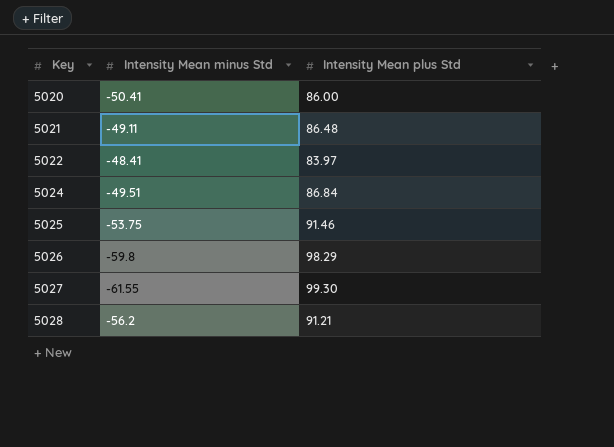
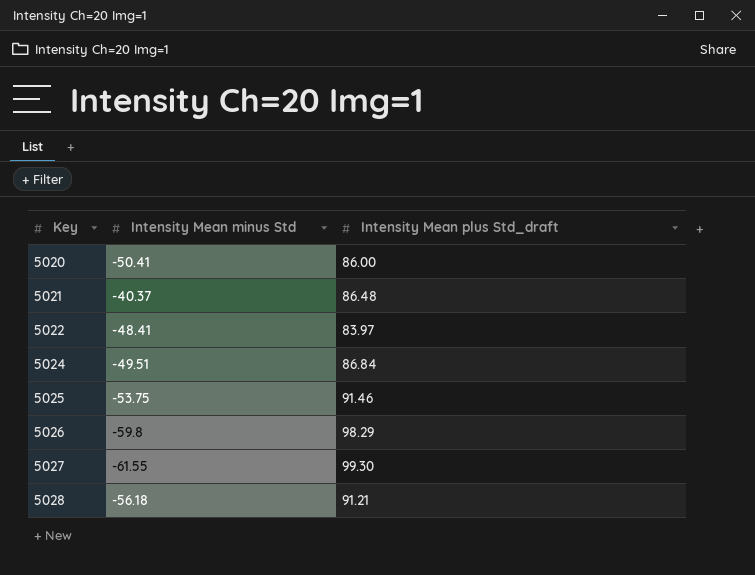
column name: Intensity Mean plus Std -> Intensity Mean plus Std_draft
5021 | Intensity Mean minus Std: -49.11 -> -40.37
5028 | Intensity Mean minus Std: -56.2 -> -56.18

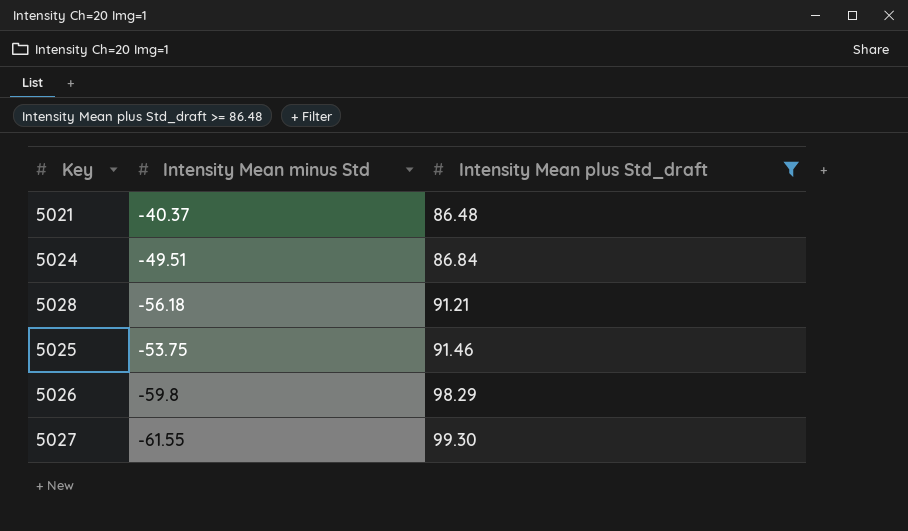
filter: none -> Intensity Mean plus Std_draft >= 86.48
row order: Key ascending -> Intensity Mean plus Std_draft ascending

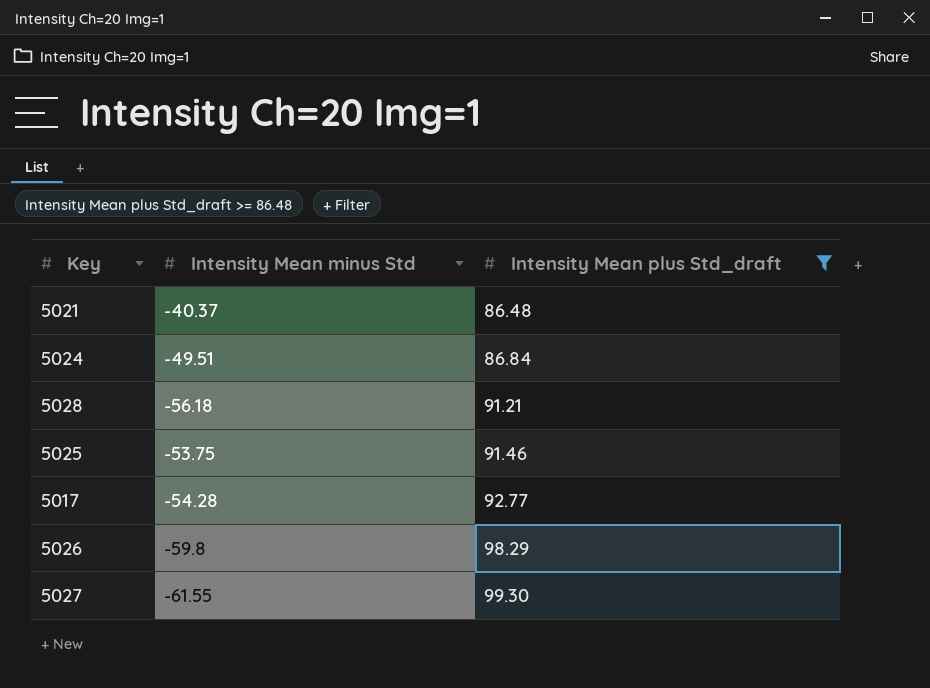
row 5017: none -> -54.28 | 92.77

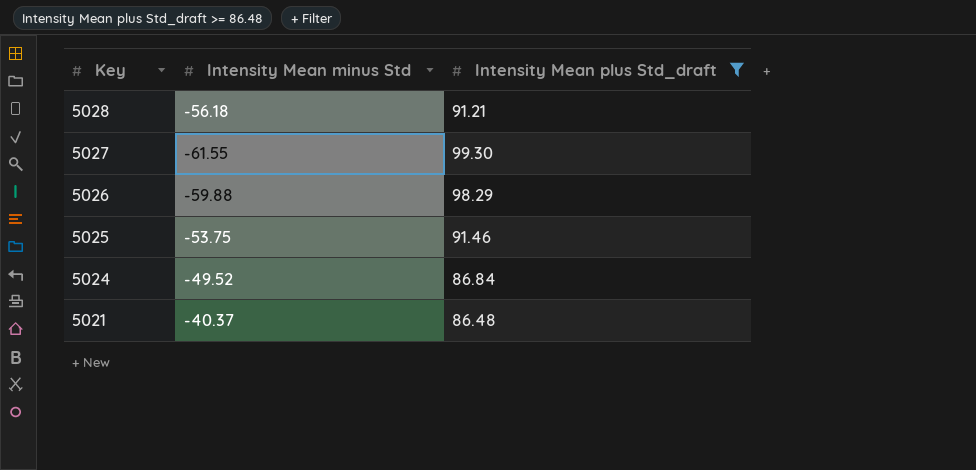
row order: Intensity Mean plus Std_draft ascending -> Key descending
row 5017: -54.28 | 92.77 -> none
5026 | Intensity Mean minus Std: -59.8 -> -59.88
5024 | Intensity Mean minus Std: -49.51 -> -49.52

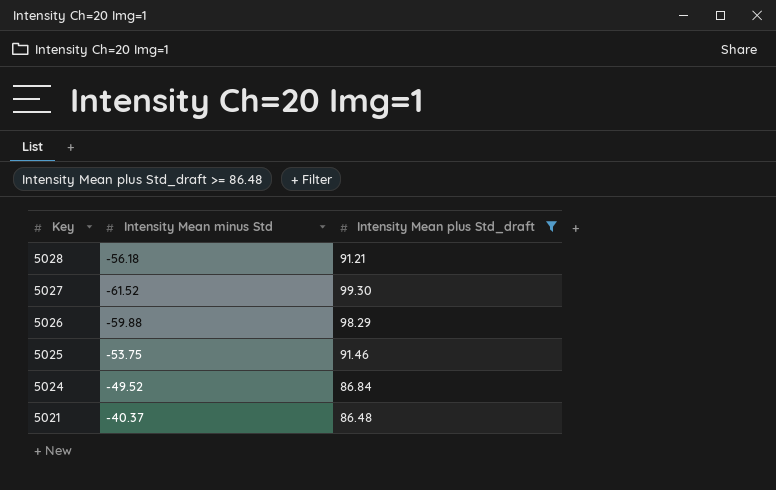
5027 | Intensity Mean minus Std: -61.55 -> -61.52

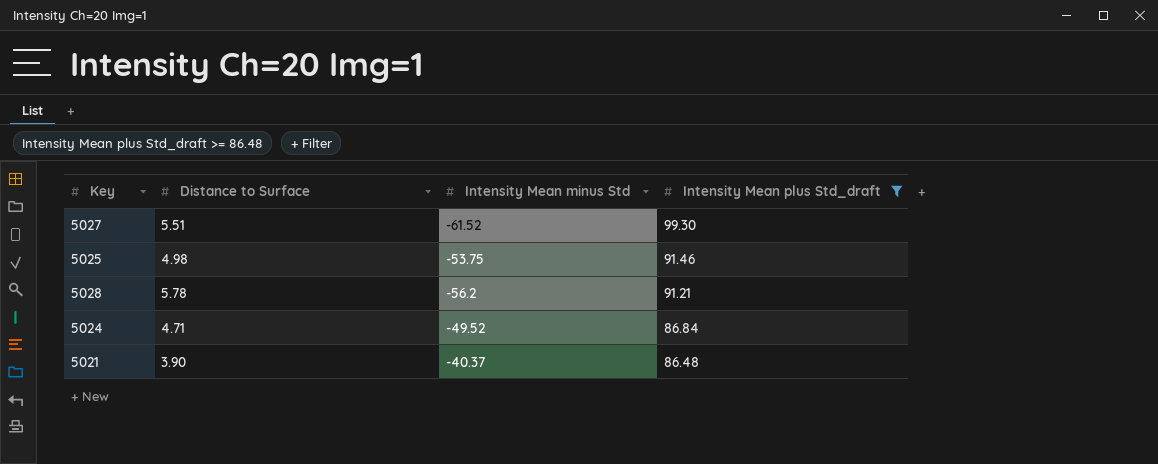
row order: Key descending -> Intensity Mean plus Std_draft descending
column Distance to Surface | position: none -> 2
row 5026: -59.88 | 98.29 -> none
5028 | Intensity Mean minus Std: -56.18 -> -56.2

